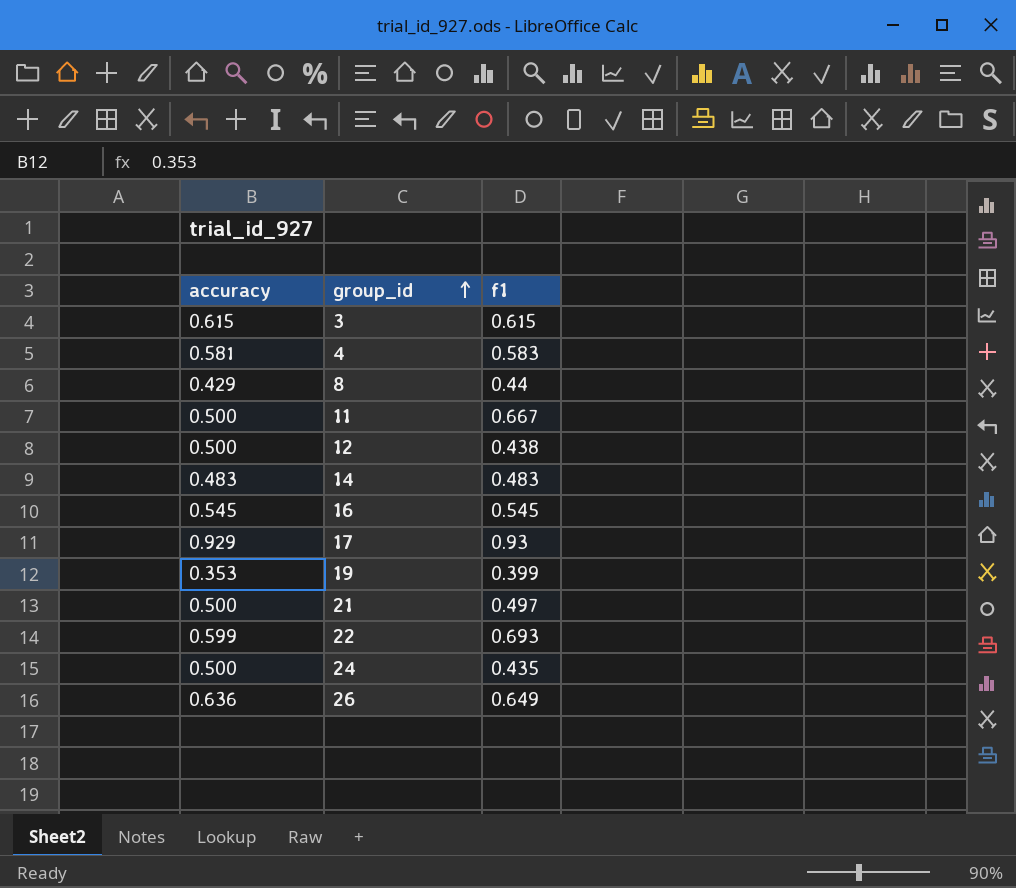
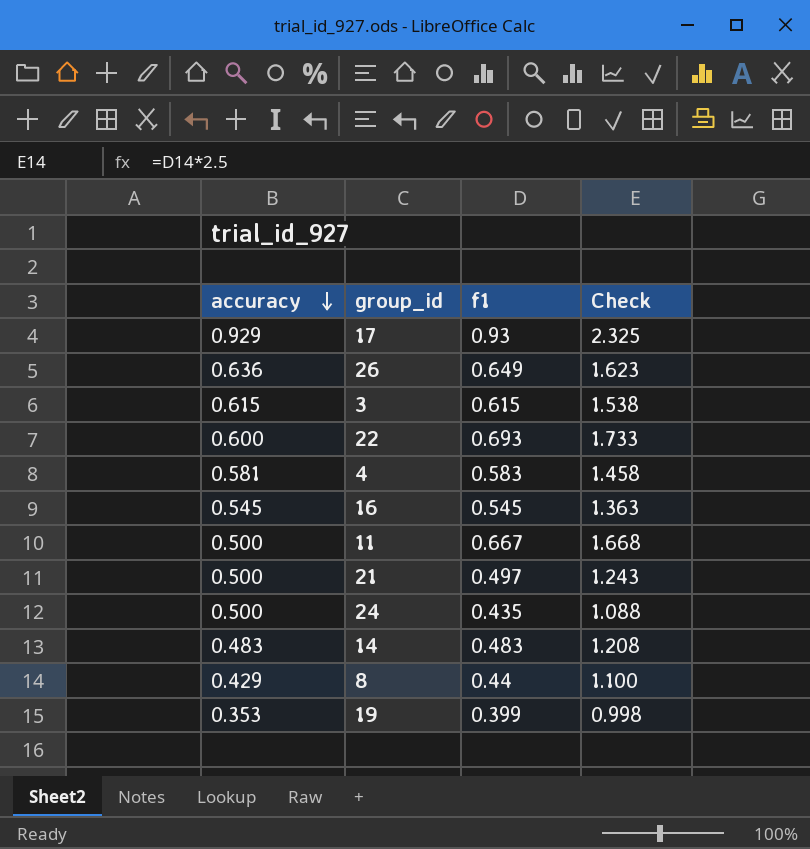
row order: group_id ascending -> accuracy descending
column Check | formula: none -> [f1] * 2.5
row 12: 0.500 | 0.438 -> none
22 | accuracy: 0.599 -> 0.600

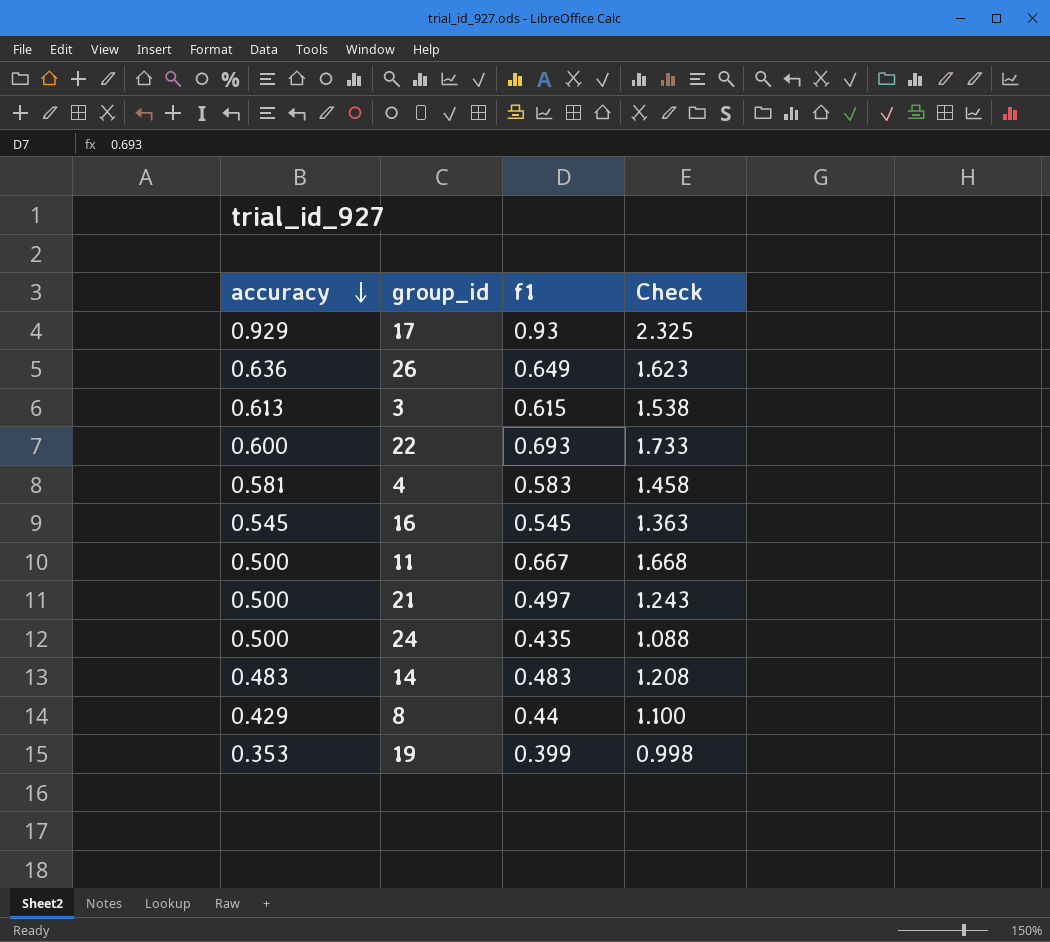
3 | accuracy: 0.615 -> 0.613

